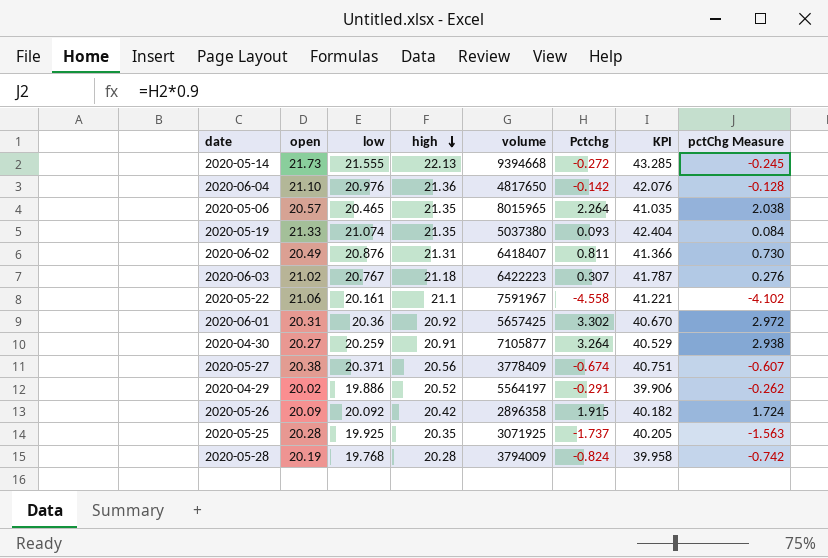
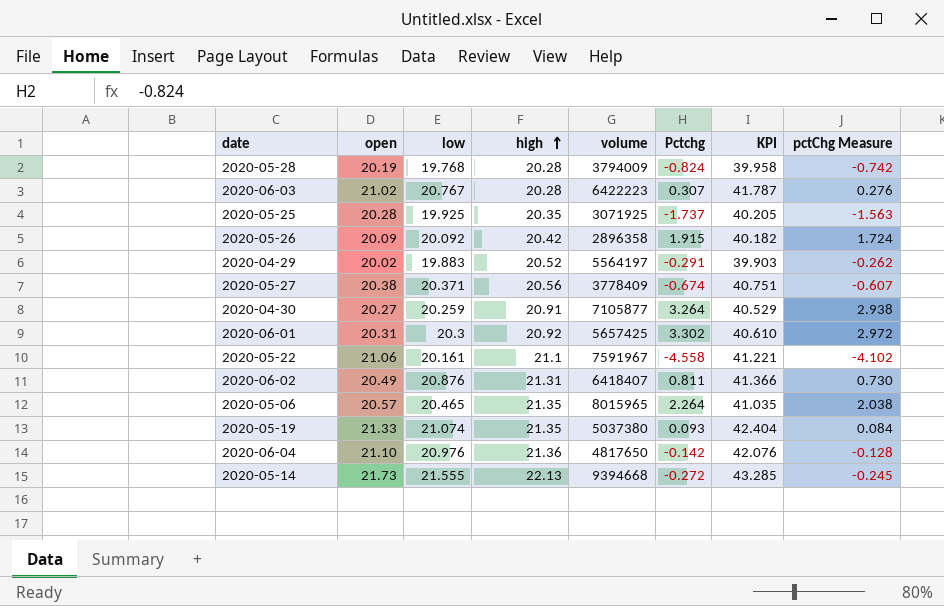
row order: high descending -> high ascending
2020-06-03 | high: 21.18 -> 20.28
2020-04-29 | low: 19.886 -> 19.883
2020-04-29 | KPI: 39.906 -> 39.903
2020-06-01 | low: 20.36 -> 20.3
2020-06-01 | KPI: 40.670 -> 40.610

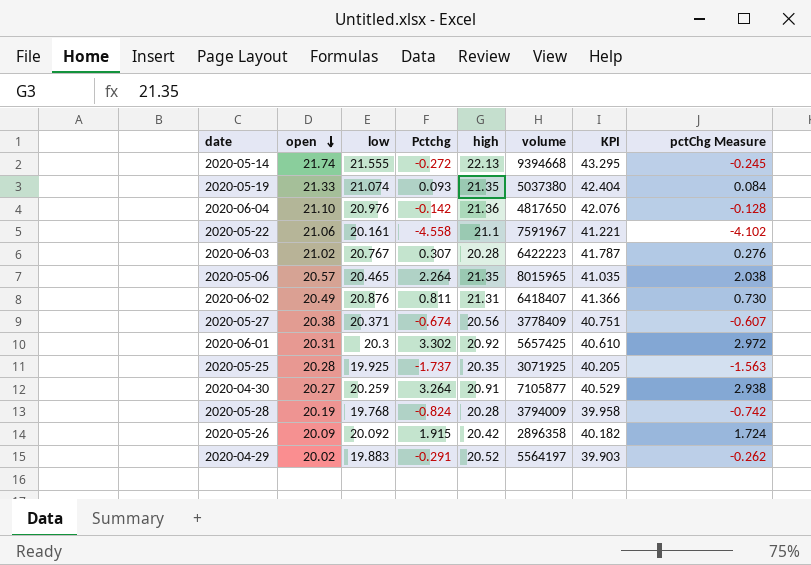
row order: high ascending -> open descending
column Pctchg | position: 6 -> 4
2020-05-14 | open: 21.73 -> 21.74
2020-05-14 | KPI: 43.285 -> 43.295

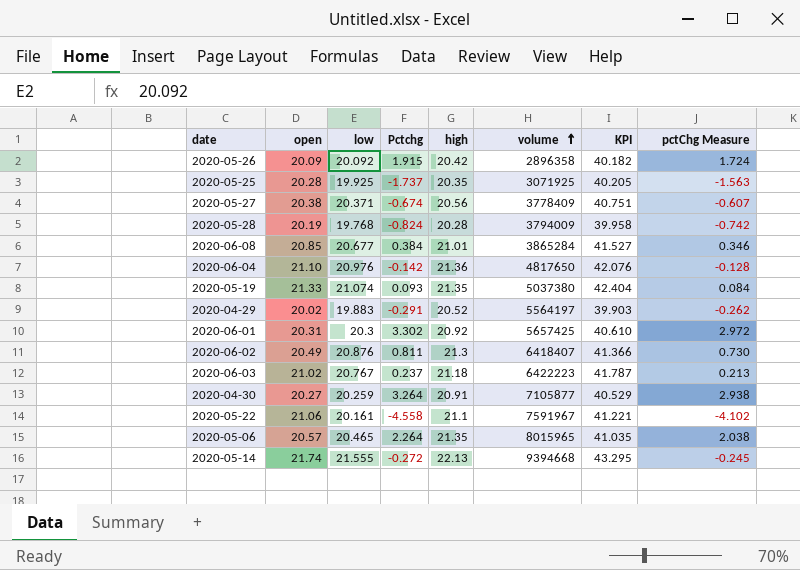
row order: open descending -> volume ascending
row 2020-06-08: none -> 20.85 | 20.677 | 0.384 | 21.01 | 3865284 | 41.527 | 0.346
2020-06-02 | high: 21.31 -> 21.3
2020-06-03 | Pctchg: 0.307 -> 0.237
2020-06-03 | high: 20.28 -> 21.18
2020-06-03 | pctChg Measure: 0.276 -> 0.213

